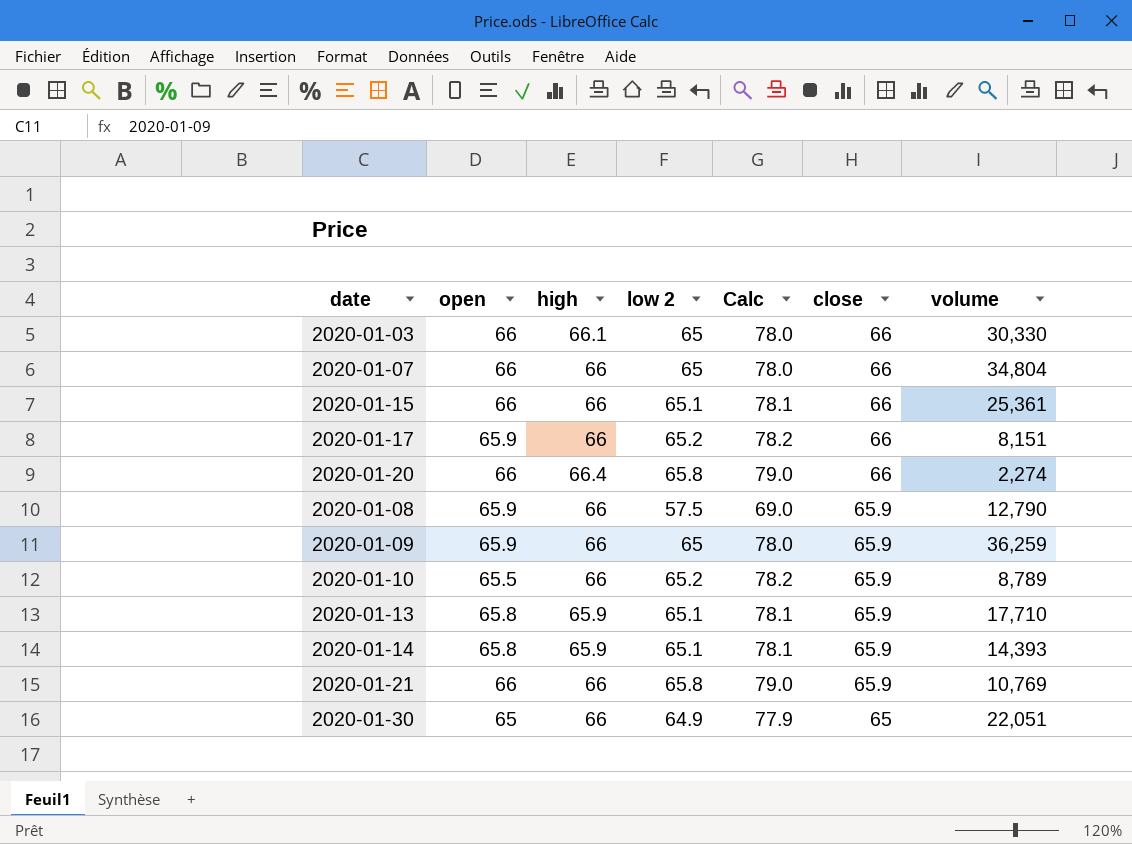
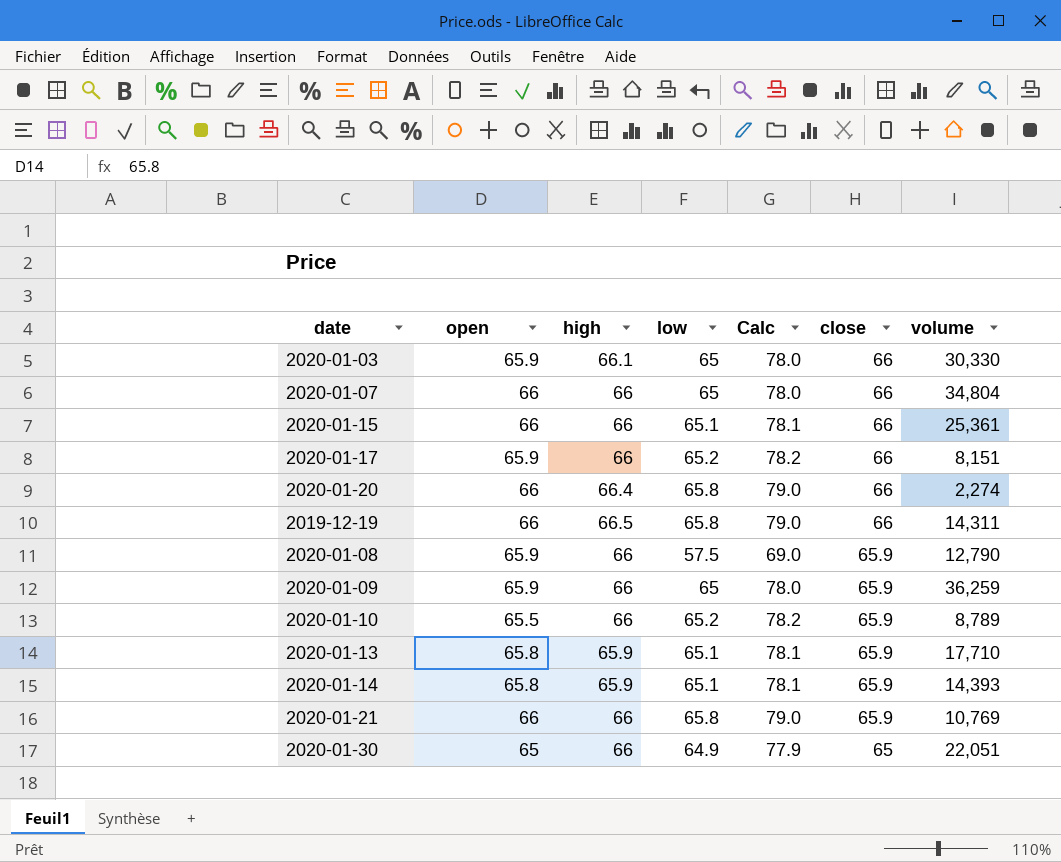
column name: low 2 -> low
2020-01-03 | open: 66 -> 65.9
row 2019-12-19: none -> 66 | 66.5 | 65.8 | 79.0 | 66 | 14,311

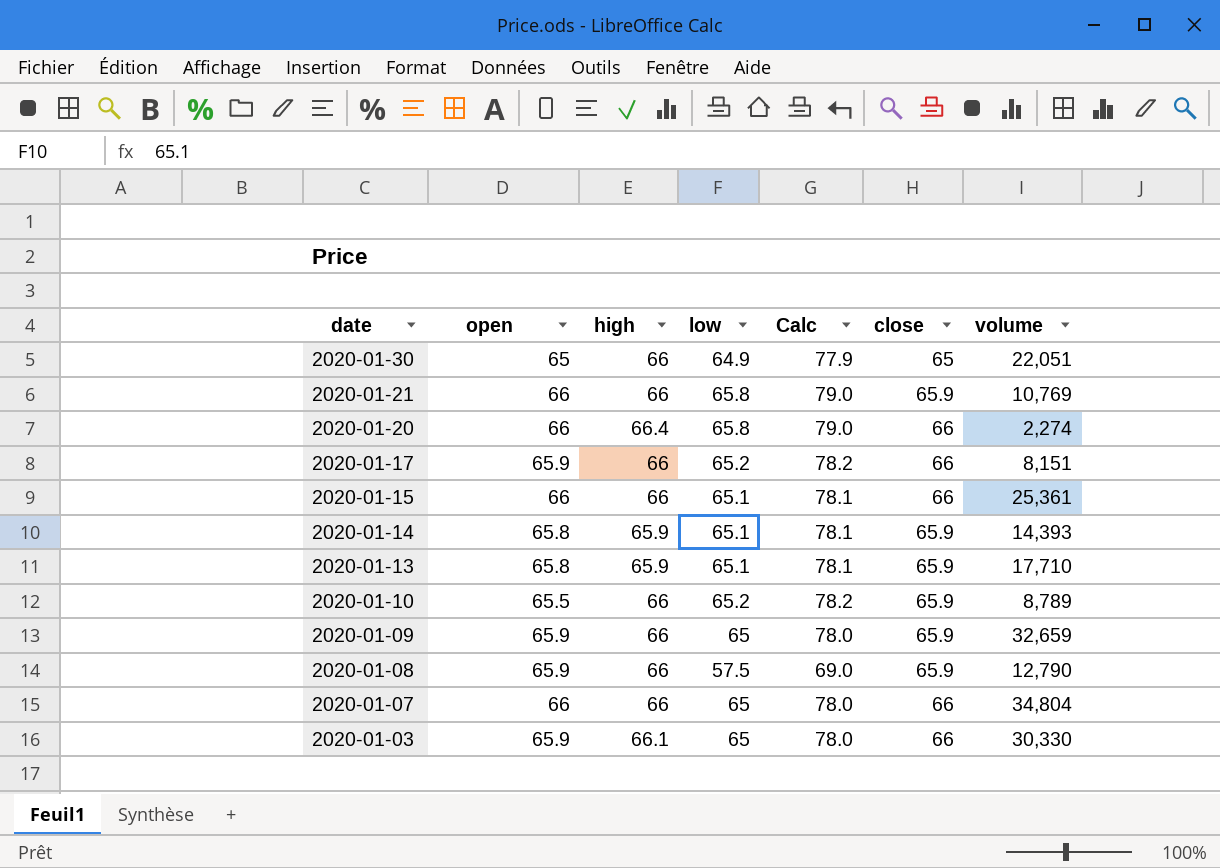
row order: close descending -> date descending
row 2019-12-19: 66 | 66.5 | 65.8 | 79.0 | 66 | 14,311 -> none
2020-01-09 | volume: 36,259 -> 32,659

